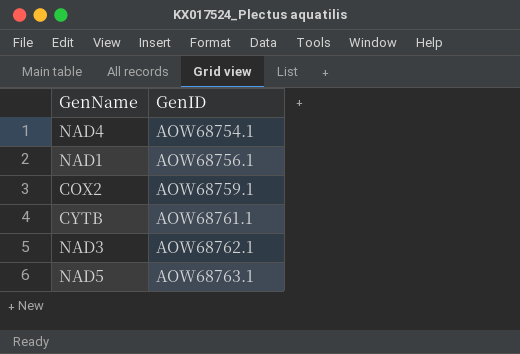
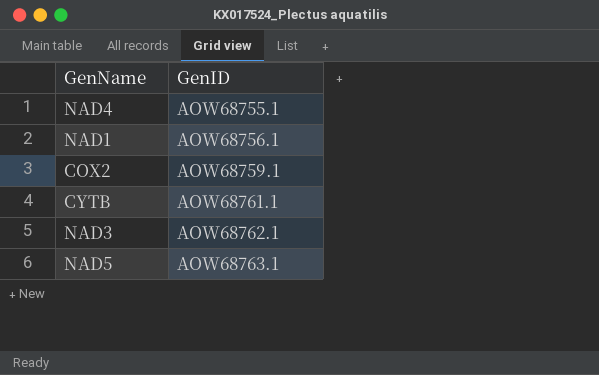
NAD4 | GenID: AOW68754.1 -> AOW68755.1

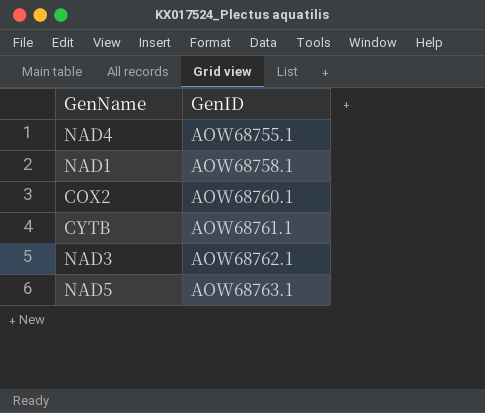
NAD1 | GenID: AOW68756.1 -> AOW68758.1
COX2 | GenID: AOW68759.1 -> AOW68760.1

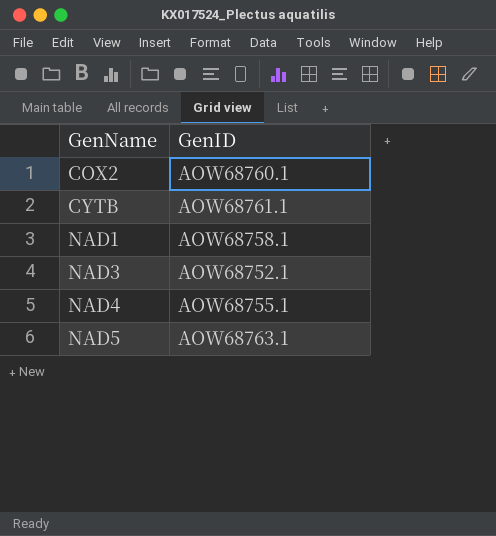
row order: GenID ascending -> GenName ascending
NAD3 | GenID: AOW68762.1 -> AOW68752.1

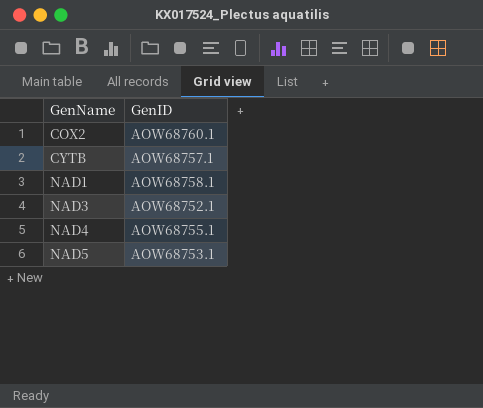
CYTB | GenID: AOW68761.1 -> AOW68757.1
NAD5 | GenID: AOW68763.1 -> AOW68753.1

